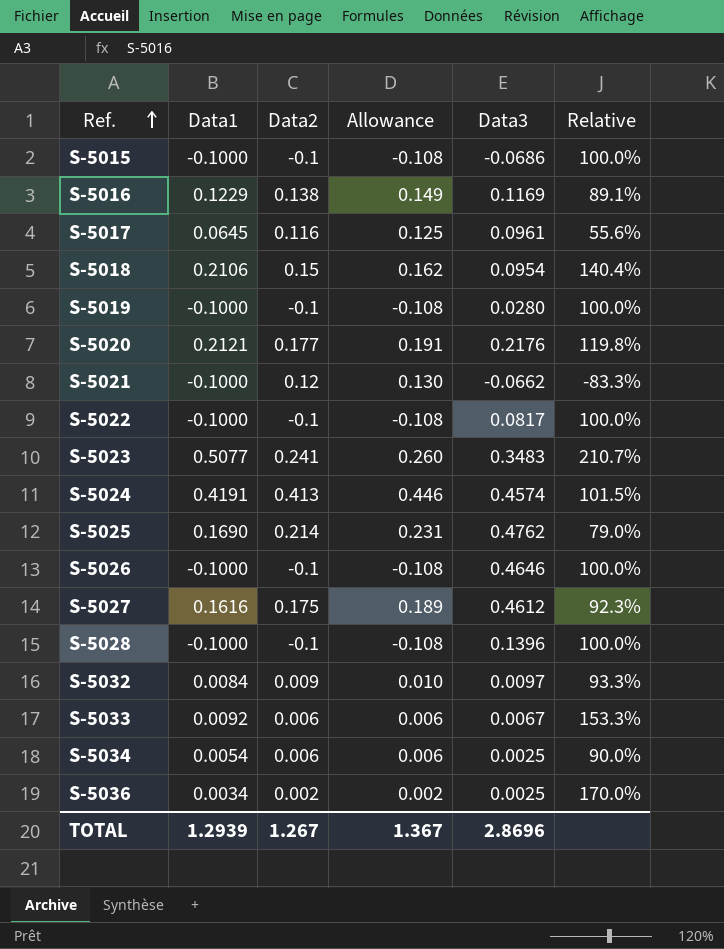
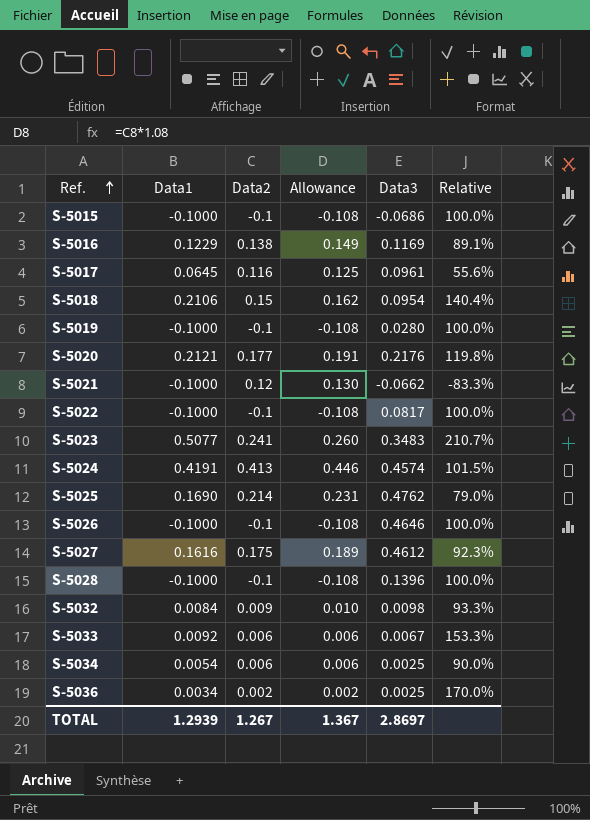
S-5032 | Data3: 0.0097 -> 0.0098
TOTAL | Data3: 2.8696 -> 2.8697

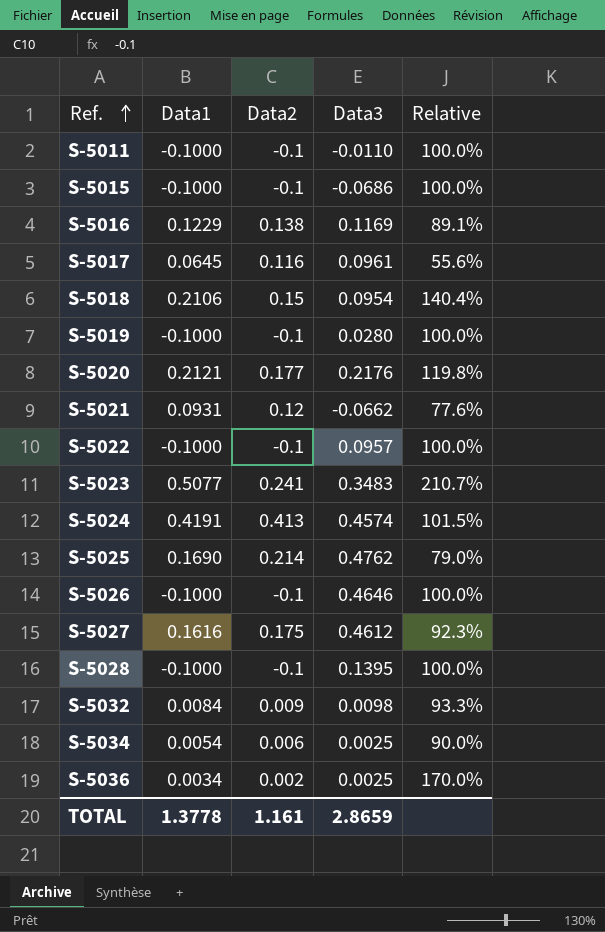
column Allowance | formula: [Data2] * 1.08 -> none
row S-5033: 0.0092 | 0.006 | 0.006 | 0.0067 | 153.3% -> none
row S-5011: none -> -0.1000 | -0.1 | -0.0110 | 100.0%
S-5021 | Data1: -0.1000 -> 0.0931
S-5021 | Relative: -83.3% -> 77.6%
S-5022 | Data3: 0.0817 -> 0.0957
S-5028 | Data3: 0.1396 -> 0.1395
TOTAL | Data1: 1.2939 -> 1.3778
TOTAL | Data2: 1.267 -> 1.161
TOTAL | Data3: 2.8697 -> 2.8659

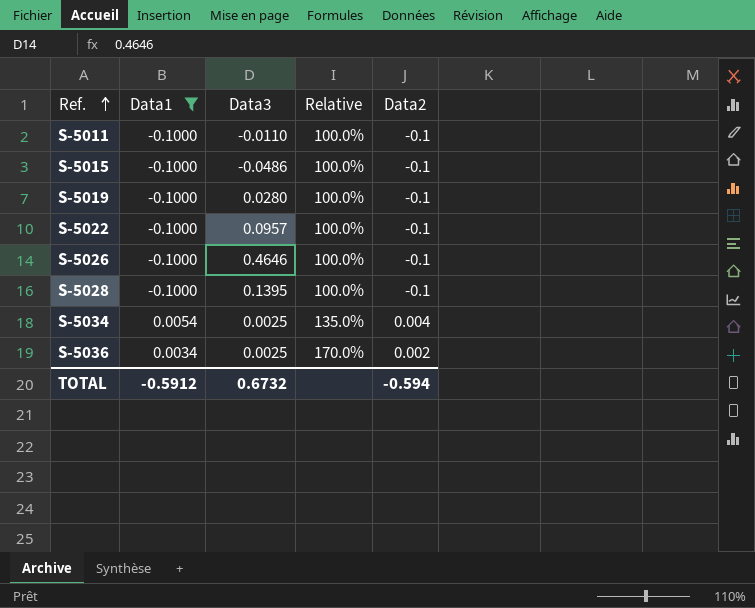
filter: none -> Data1 <= 0.0054
column Data2 | position: 3 -> 5
S-5015 | Data3: -0.0686 -> -0.0486
S-5034 | Relative: 90.0% -> 135.0%
S-5034 | Data2: 0.006 -> 0.004
TOTAL | Data1: 1.3778 -> -0.5912
TOTAL | Data3: 2.8659 -> 0.6732
TOTAL | Data2: 1.161 -> -0.594

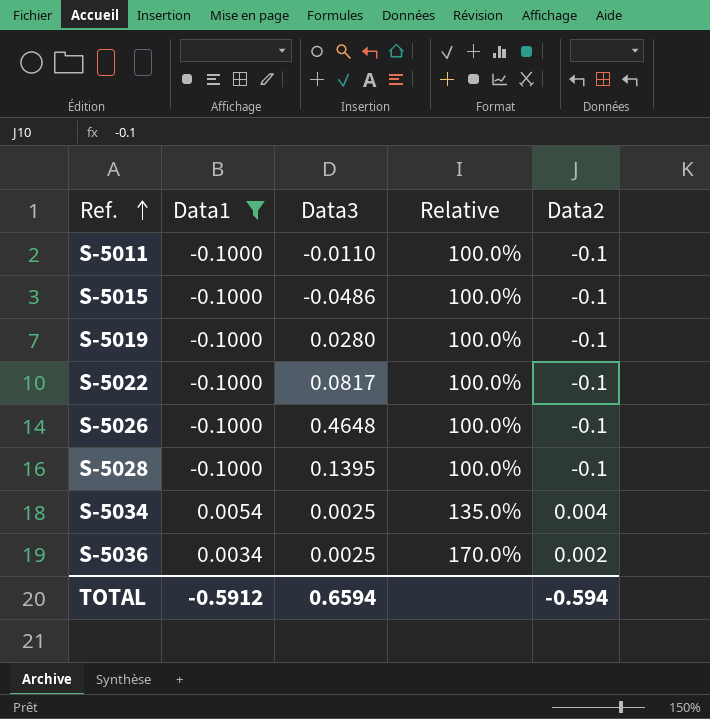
S-5022 | Data3: 0.0957 -> 0.0817
S-5026 | Data3: 0.4646 -> 0.4648
TOTAL | Data3: 0.6732 -> 0.6594

